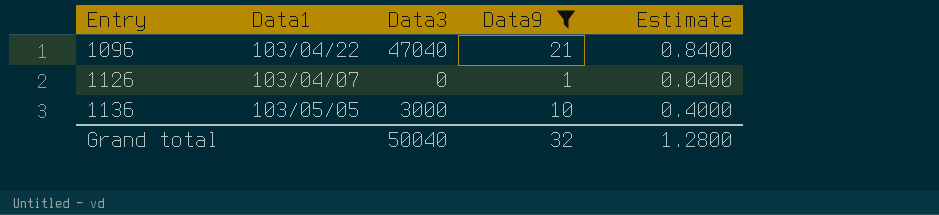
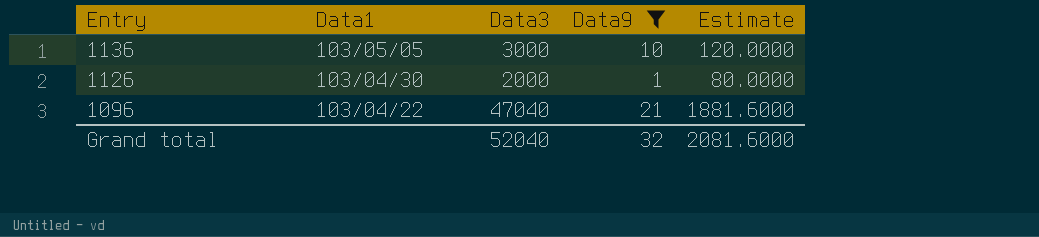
row order: Entry ascending -> Entry descending
column Estimate | formula: [Data9] * 0.04 -> [Data3] * 0.04
1126 | Data1: 103/04/07 -> 103/04/30
1126 | Data3: 0 -> 2000
Grand total | Data3: 50040 -> 52040
Grand total | Estimate: 1.2800 -> 2081.6000

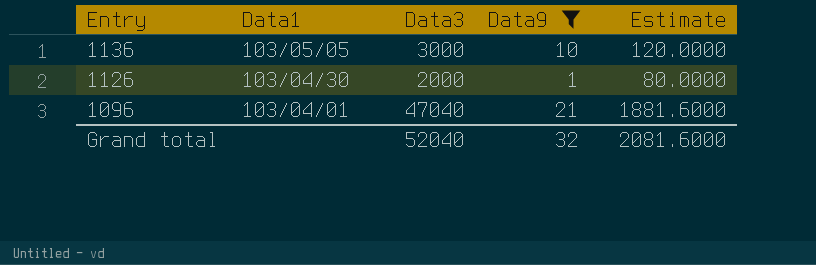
1096 | Data1: 103/04/22 -> 103/04/01

